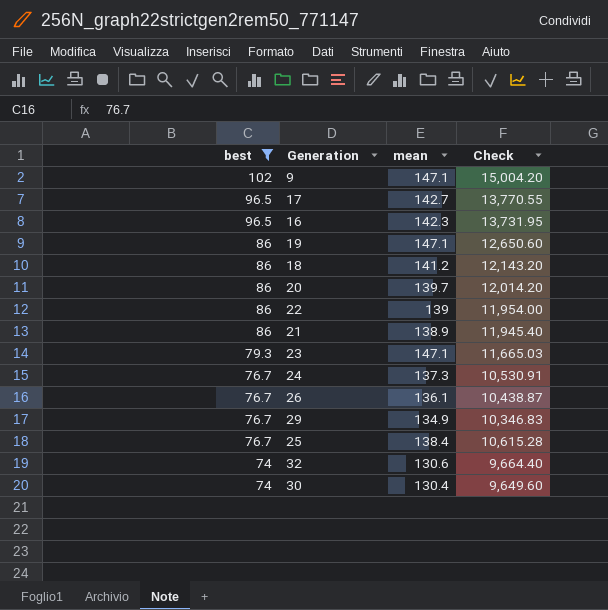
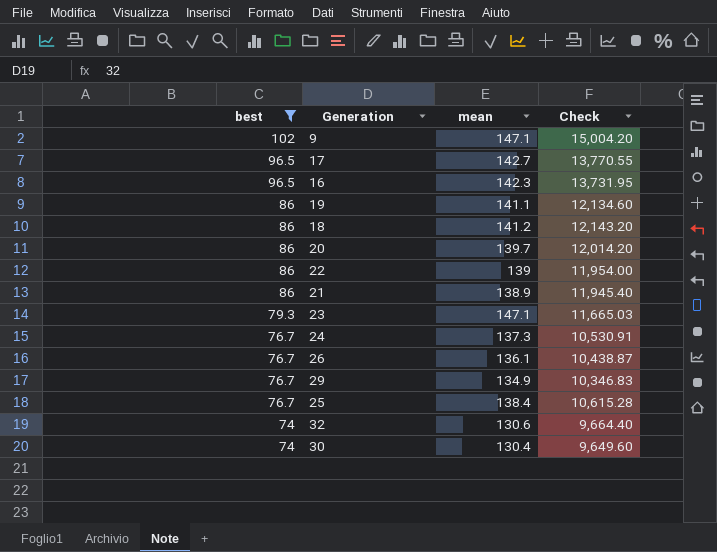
19 | mean: 147.1 -> 141.1
19 | Check: 12,650.60 -> 12,134.60

